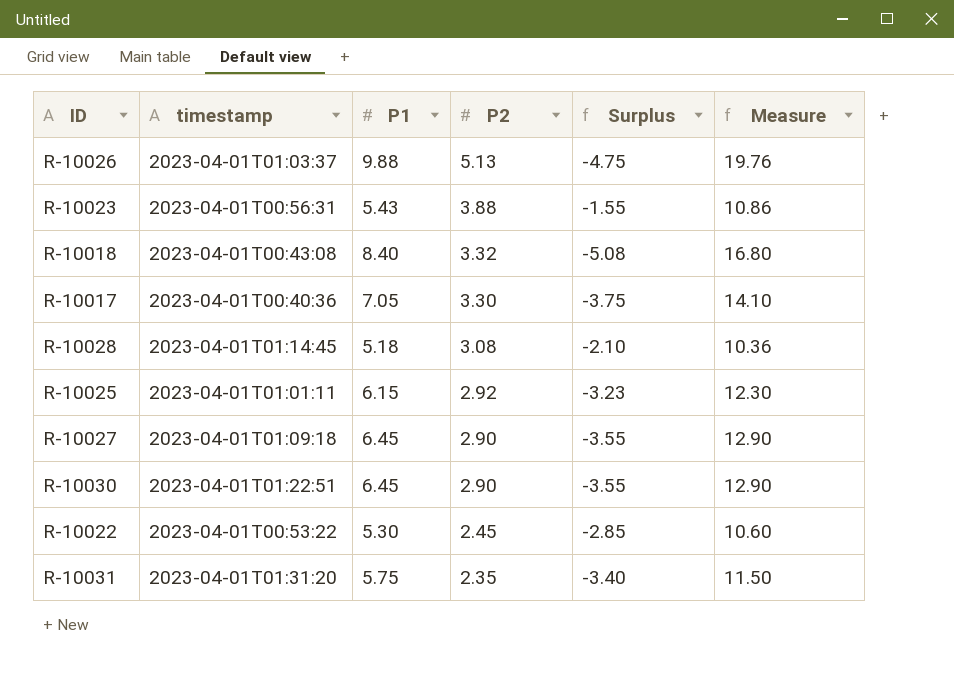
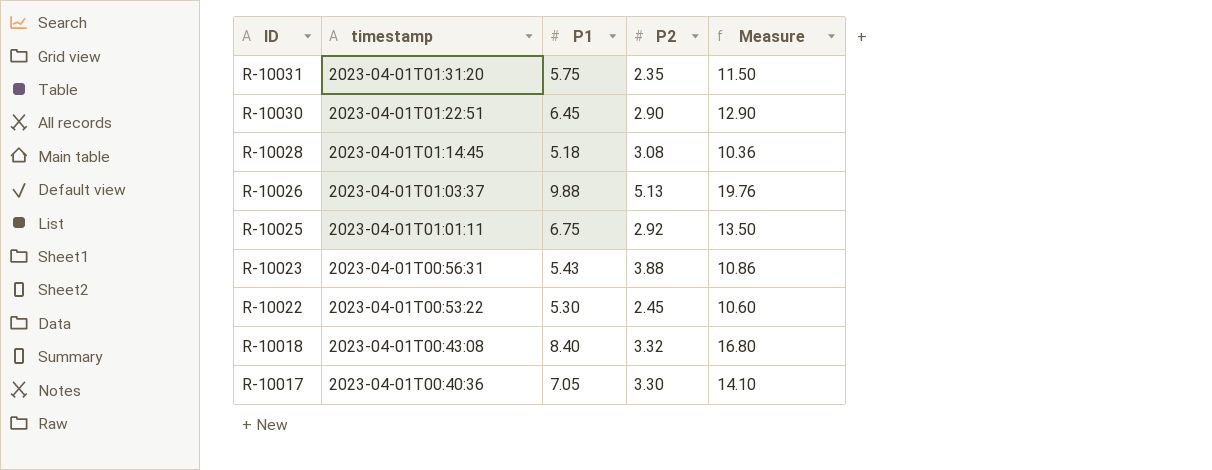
row order: P2 descending -> ID descending
column Surplus | formula: [P2] - [P1] -> none
row R-10027: 2023-04-01T01:09:18 | 6.45 | 2.90 | -3.55 | 12.90 -> none
R-10025 | P1: 6.15 -> 6.75
R-10025 | Measure: 12.30 -> 13.50

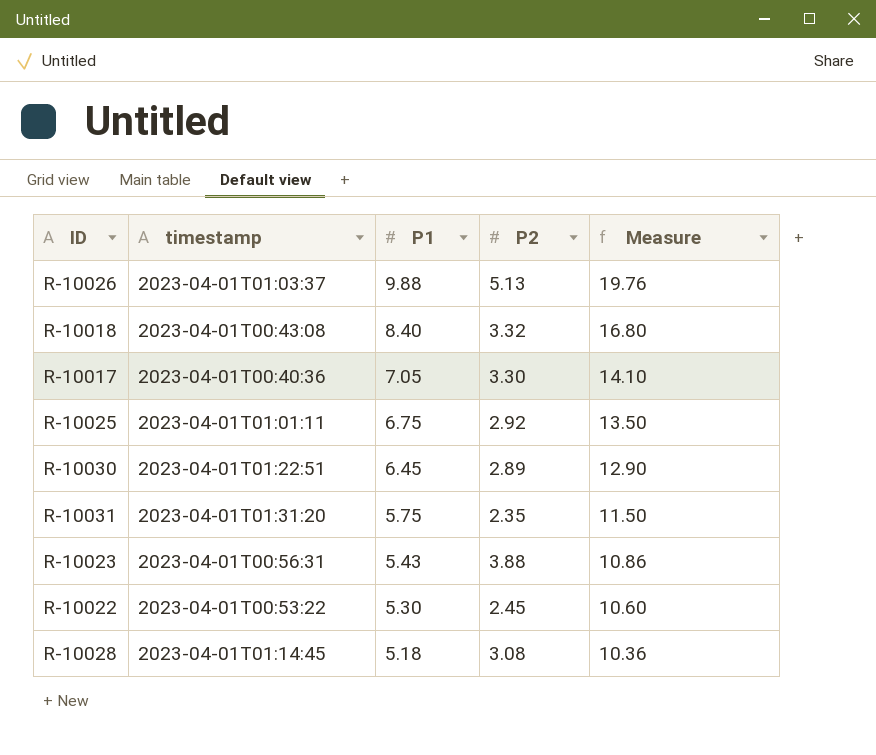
row order: ID descending -> P1 descending
R-10030 | P2: 2.90 -> 2.89

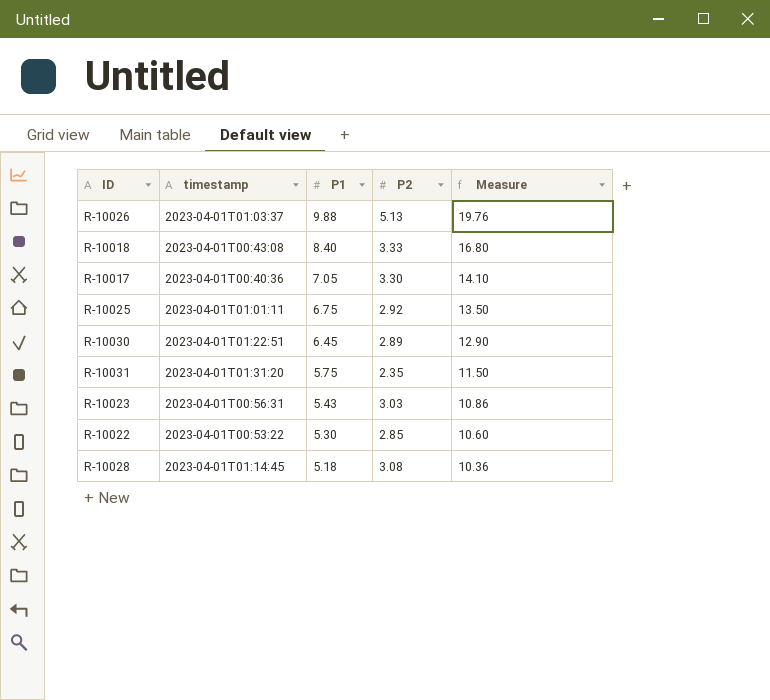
R-10018 | P2: 3.32 -> 3.33
R-10023 | P2: 3.88 -> 3.03
R-10022 | P2: 2.45 -> 2.85

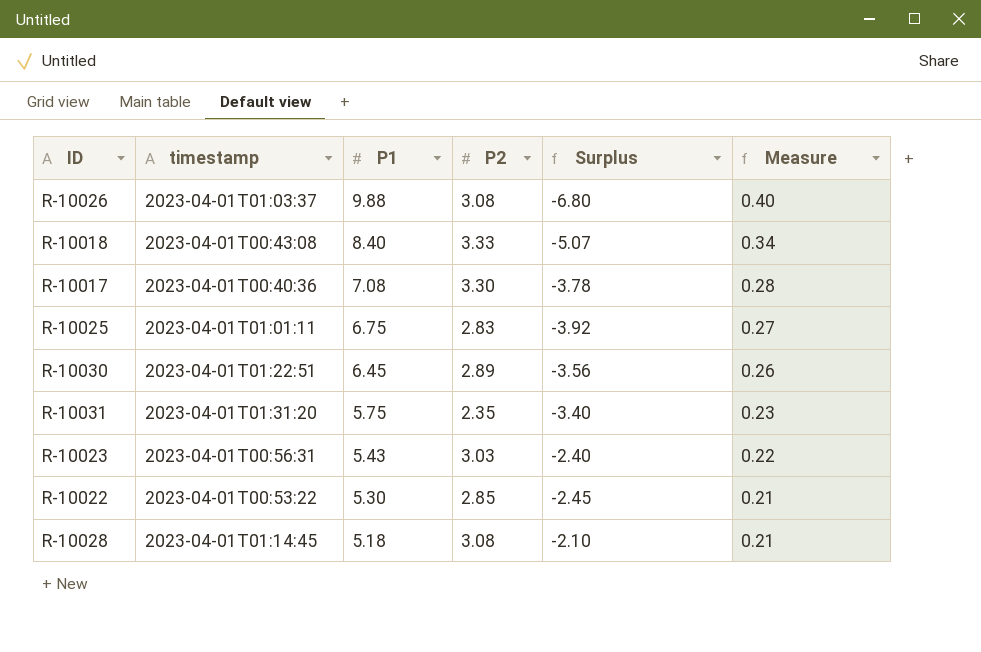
column Surplus | formula: none -> [P2] - [P1]
column Measure | formula: [P1] * 2 -> [P1] * 0.04
R-10026 | P2: 5.13 -> 3.08
R-10017 | P1: 7.05 -> 7.08
R-10025 | P2: 2.92 -> 2.83

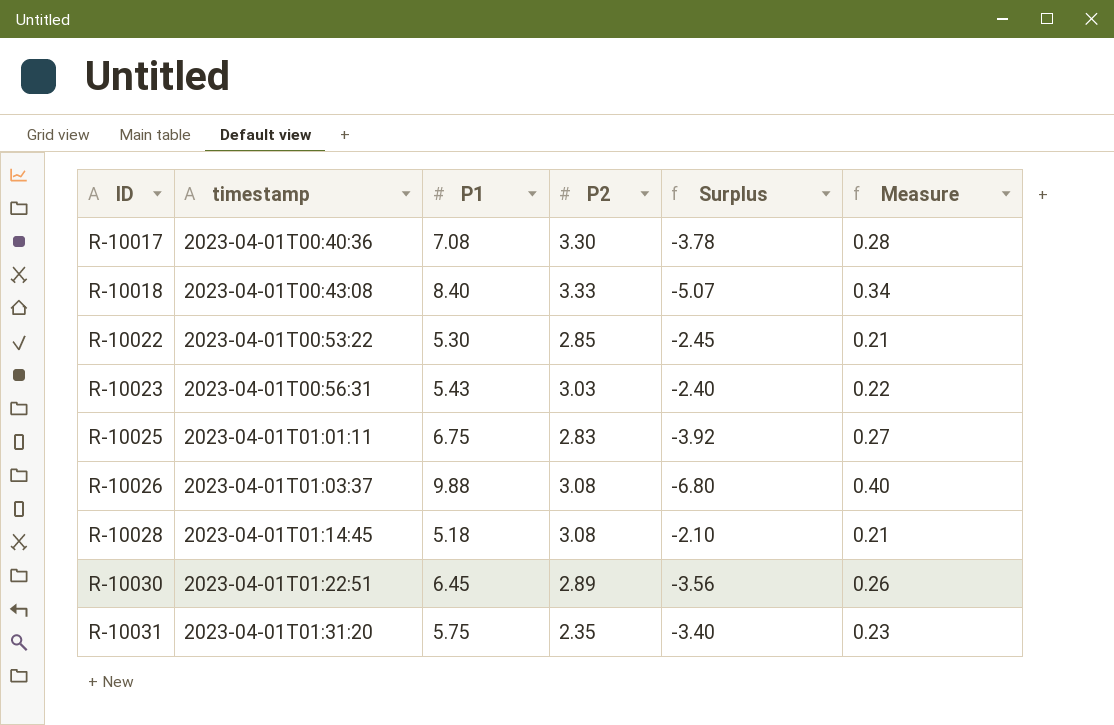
row order: P1 descending -> ID ascending

